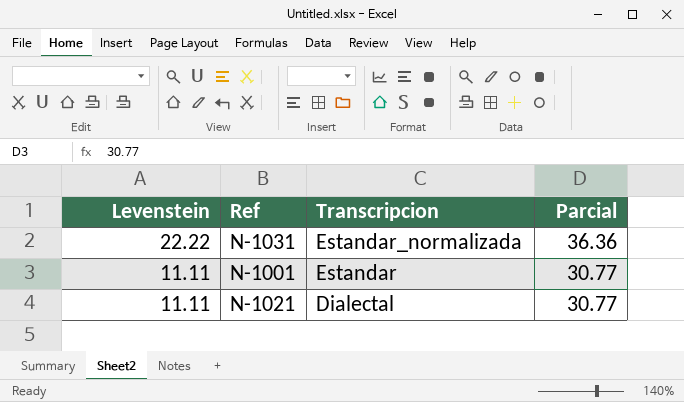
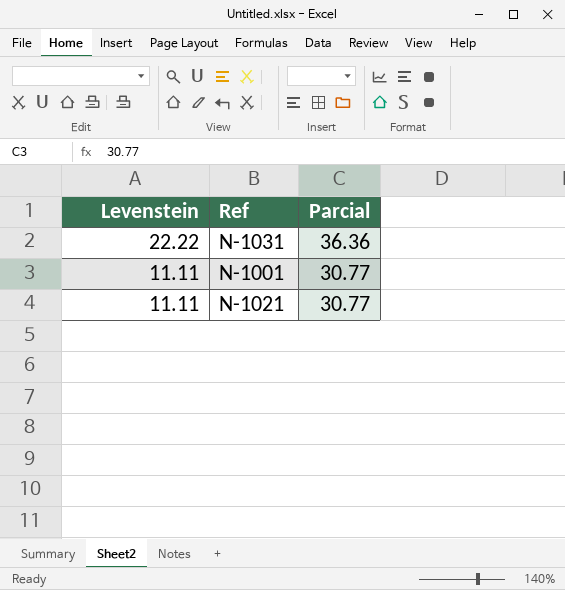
column Transcripcion | position: 3 -> none

